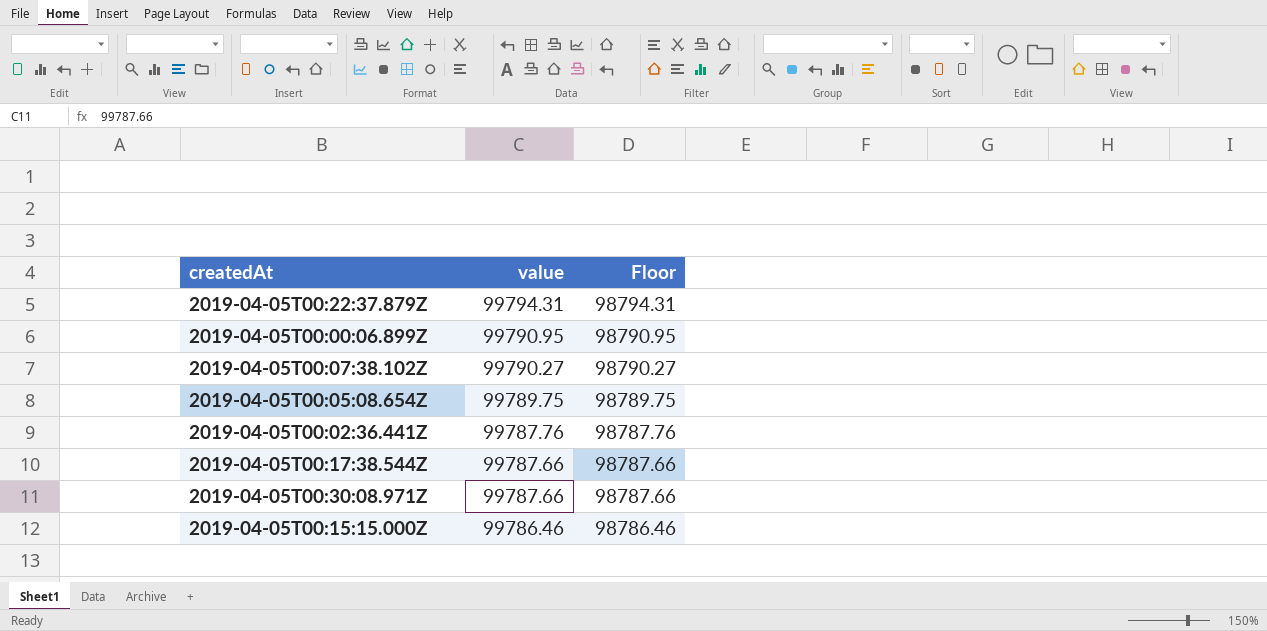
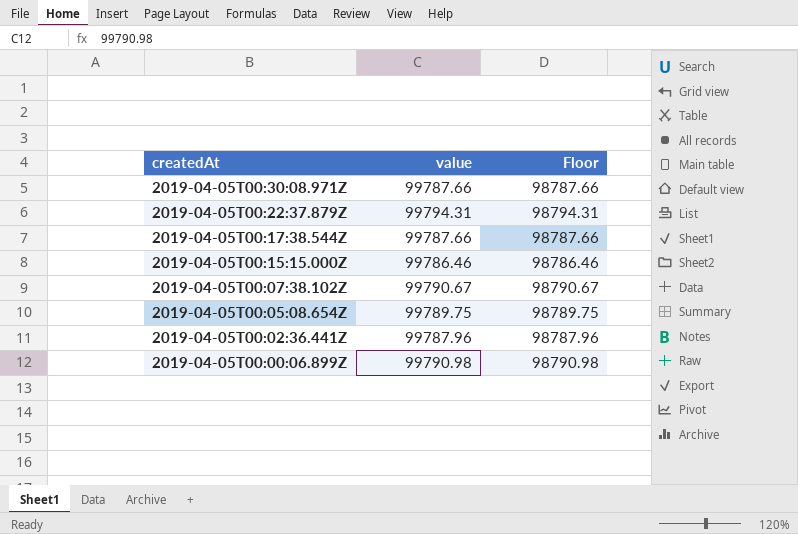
row order: value descending -> createdAt descending
2019-04-05T00:07:38.102Z | value: 99790.27 -> 99790.67
2019-04-05T00:07:38.102Z | Floor: 98790.27 -> 98790.67
2019-04-05T00:02:36.441Z | value: 99787.76 -> 99787.96
2019-04-05T00:02:36.441Z | Floor: 98787.76 -> 98787.96
2019-04-05T00:00:06.899Z | value: 99790.95 -> 99790.98
2019-04-05T00:00:06.899Z | Floor: 98790.95 -> 98790.98

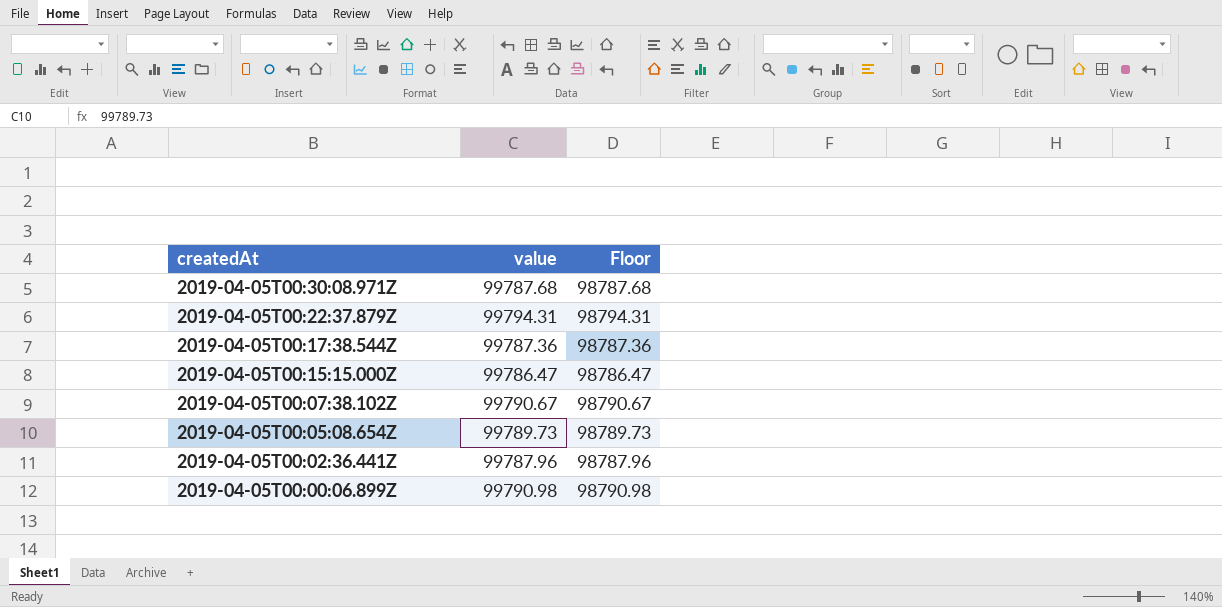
2019-04-05T00:30:08.971Z | value: 99787.66 -> 99787.68
2019-04-05T00:30:08.971Z | Floor: 98787.66 -> 98787.68
2019-04-05T00:17:38.544Z | value: 99787.66 -> 99787.36
2019-04-05T00:17:38.544Z | Floor: 98787.66 -> 98787.36
2019-04-05T00:15:15.000Z | value: 99786.46 -> 99786.47
2019-04-05T00:15:15.000Z | Floor: 98786.46 -> 98786.47
2019-04-05T00:05:08.654Z | value: 99789.75 -> 99789.73
2019-04-05T00:05:08.654Z | Floor: 98789.75 -> 98789.73

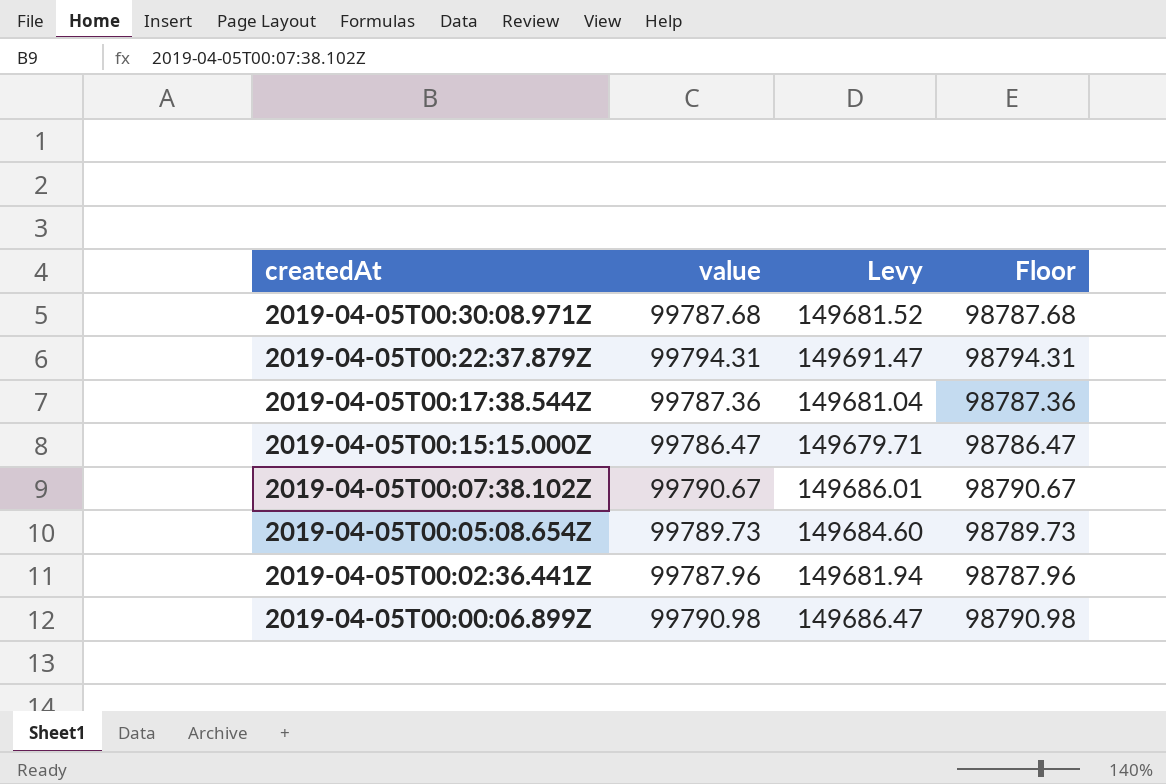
column Levy | formula: none -> [value] * 1.5

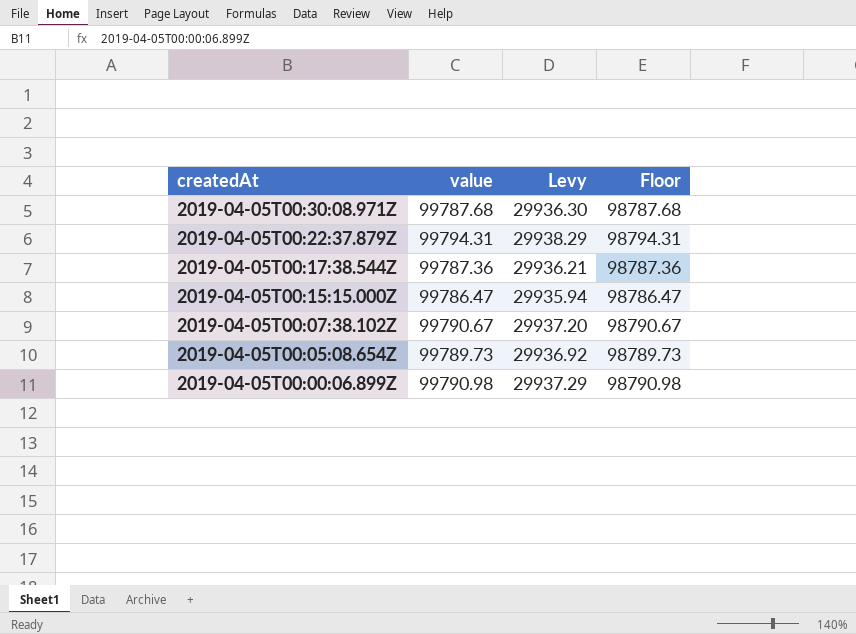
column Levy | formula: [value] * 1.5 -> [value] * 0.3
row 2019-04-05T00:02:36.441Z: 99787.96 | 149681.94 | 98787.96 -> none

